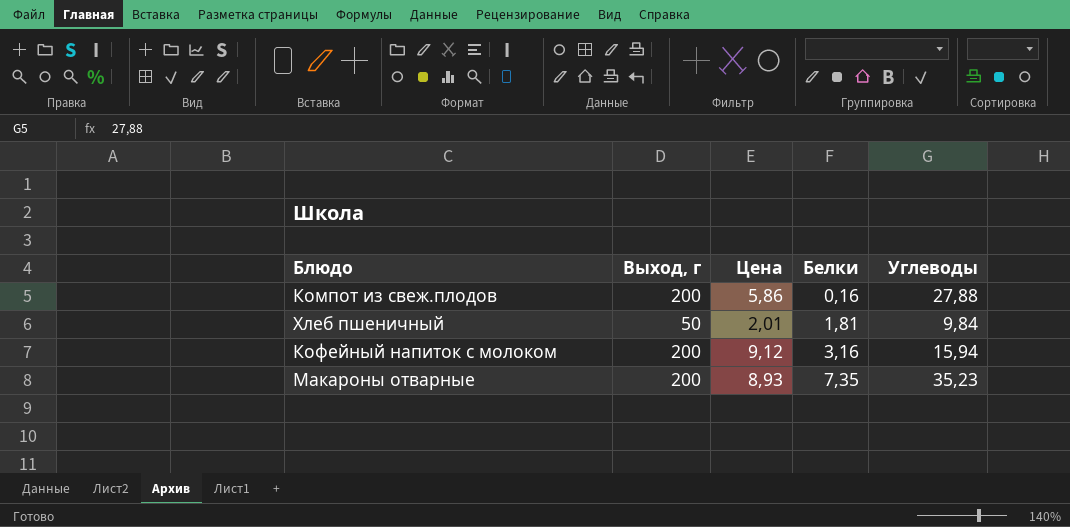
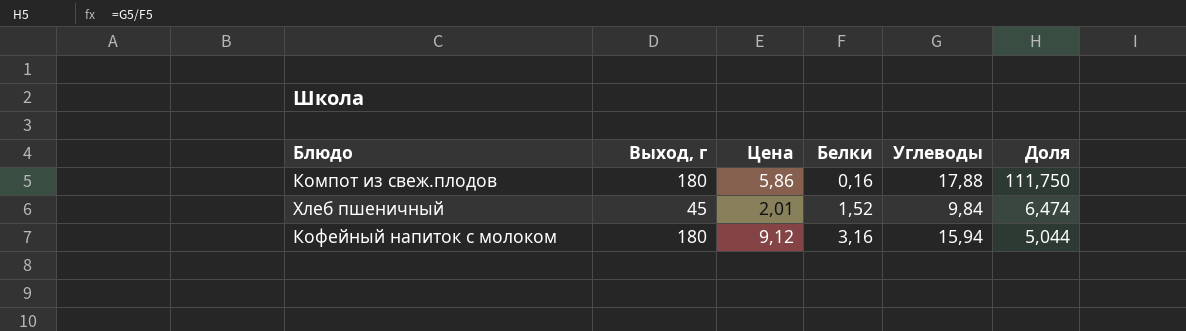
column Доля | formula: none -> [Углеводы] / [Белки]
row Макароны отварные: 200 | 8,93 | 7,35 | 35,23 -> none
Компот из свеж.плодов | Выход, г: 200 -> 180
Компот из свеж.плодов | Углеводы: 27,88 -> 17,88
Хлеб пшеничный | Выход, г: 50 -> 45
Хлеб пшеничный | Белки: 1,81 -> 1,52
Кофейный напиток с молоком | Выход, г: 200 -> 180

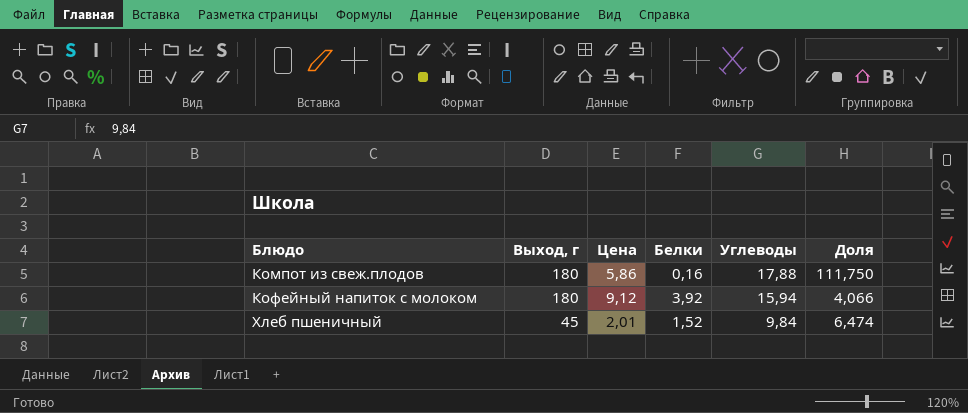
row order: Белки ascending -> Блюдо ascending
Кофейный напиток с молоком | Белки: 3,16 -> 3,92
Кофейный напиток с молоком | Доля: 5,044 -> 4,066

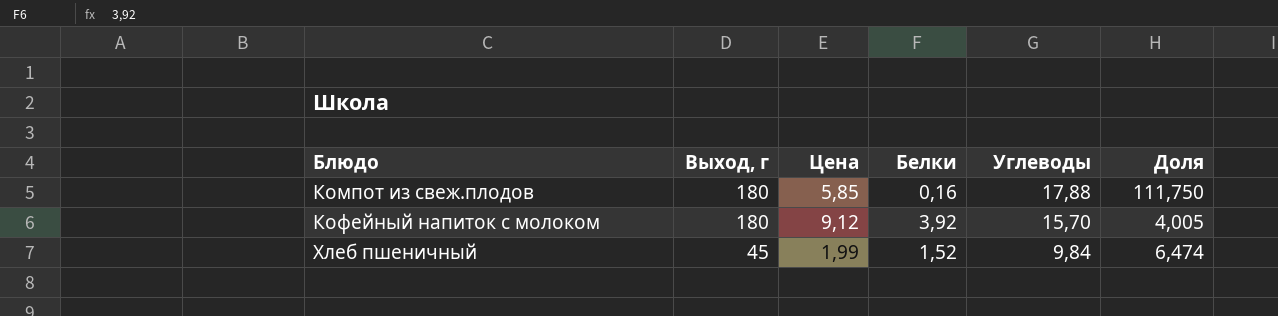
Компот из свеж.плодов | Цена: 5,86 -> 5,85
Кофейный напиток с молоком | Углеводы: 15,94 -> 15,70
Кофейный напиток с молоком | Доля: 4,066 -> 4,005
Хлеб пшеничный | Цена: 2,01 -> 1,99

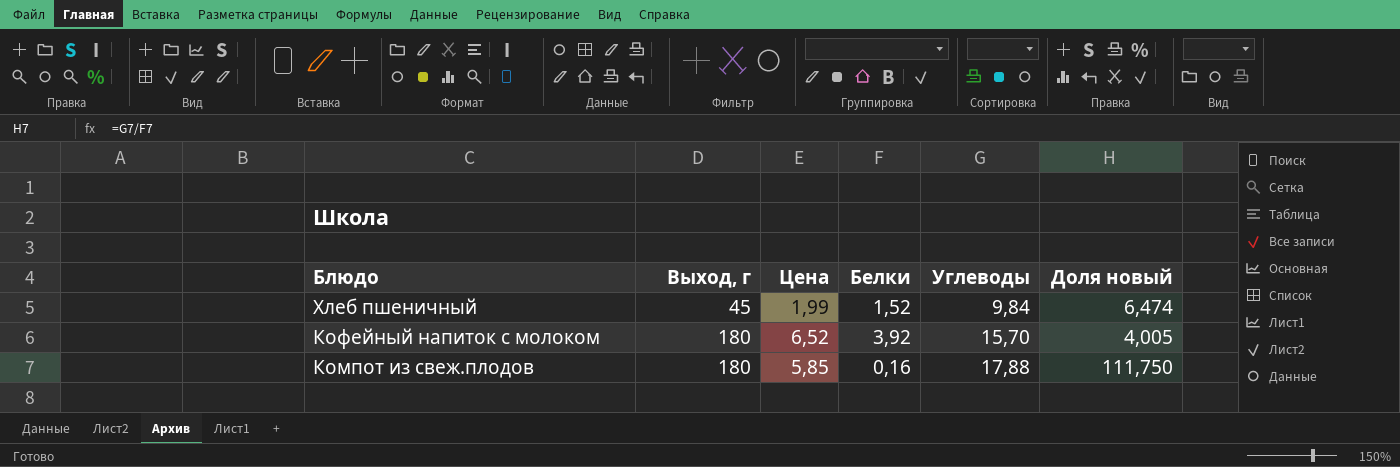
row order: Блюдо ascending -> Блюдо descending
column name: Доля -> Доля новый
Кофейный напиток с молоком | Цена: 9,12 -> 6,52

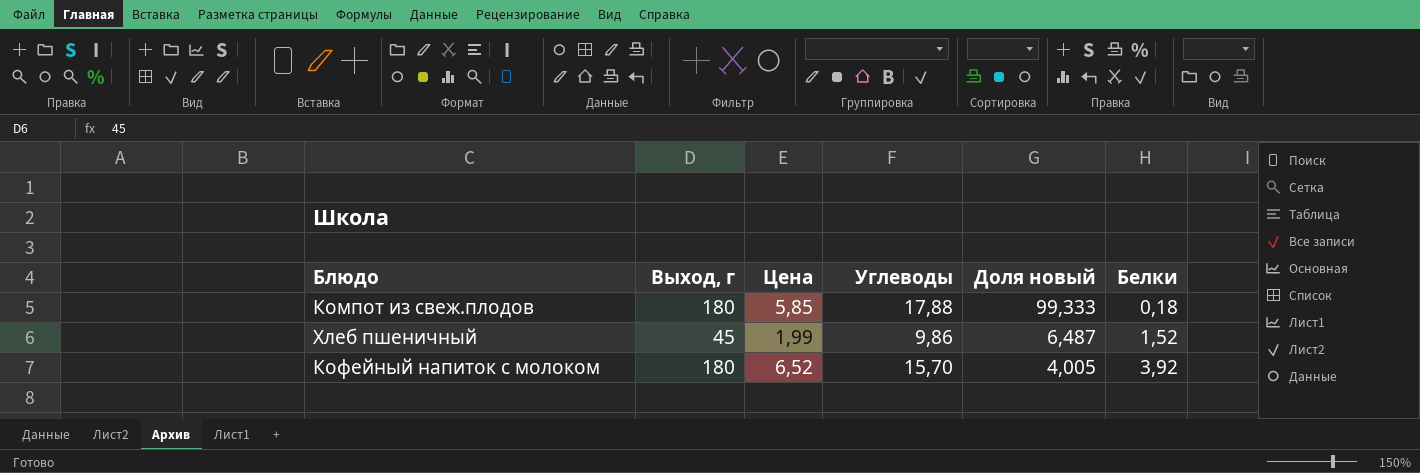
row order: Блюдо descending -> Доля новый descending
column Белки | position: 4 -> 6
Компот из свеж.плодов | Доля новый: 111,750 -> 99,333
Компот из свеж.плодов | Белки: 0,16 -> 0,18
Хлеб пшеничный | Углеводы: 9,84 -> 9,86
Хлеб пшеничный | Доля новый: 6,474 -> 6,487

